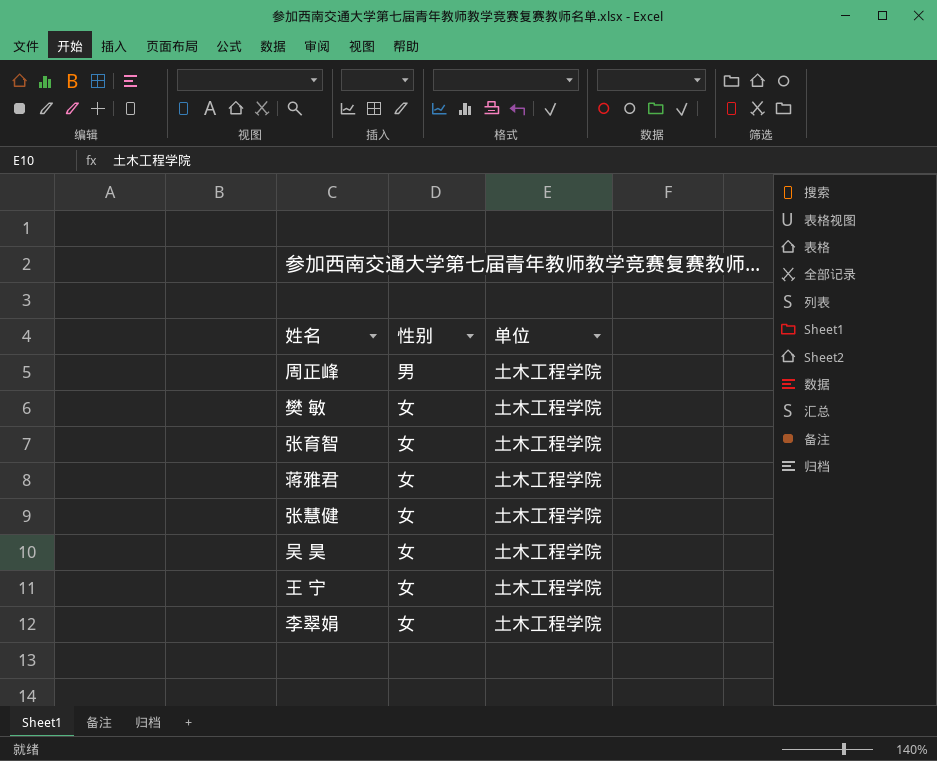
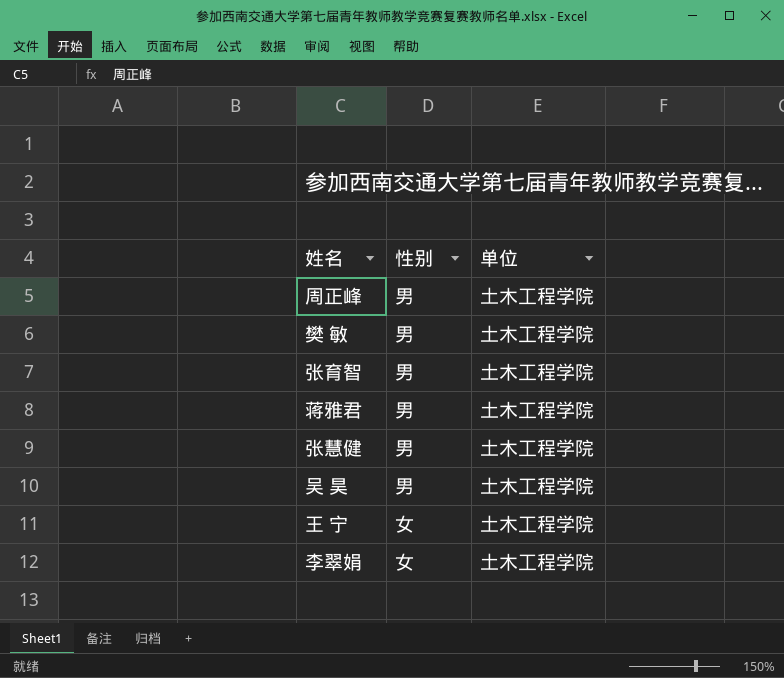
樊 敏 | 性别: 女 -> 男
张育智 | 性别: 女 -> 男
蒋雅君 | 性别: 女 -> 男
张慧健 | 性别: 女 -> 男
吴 昊 | 性别: 女 -> 男

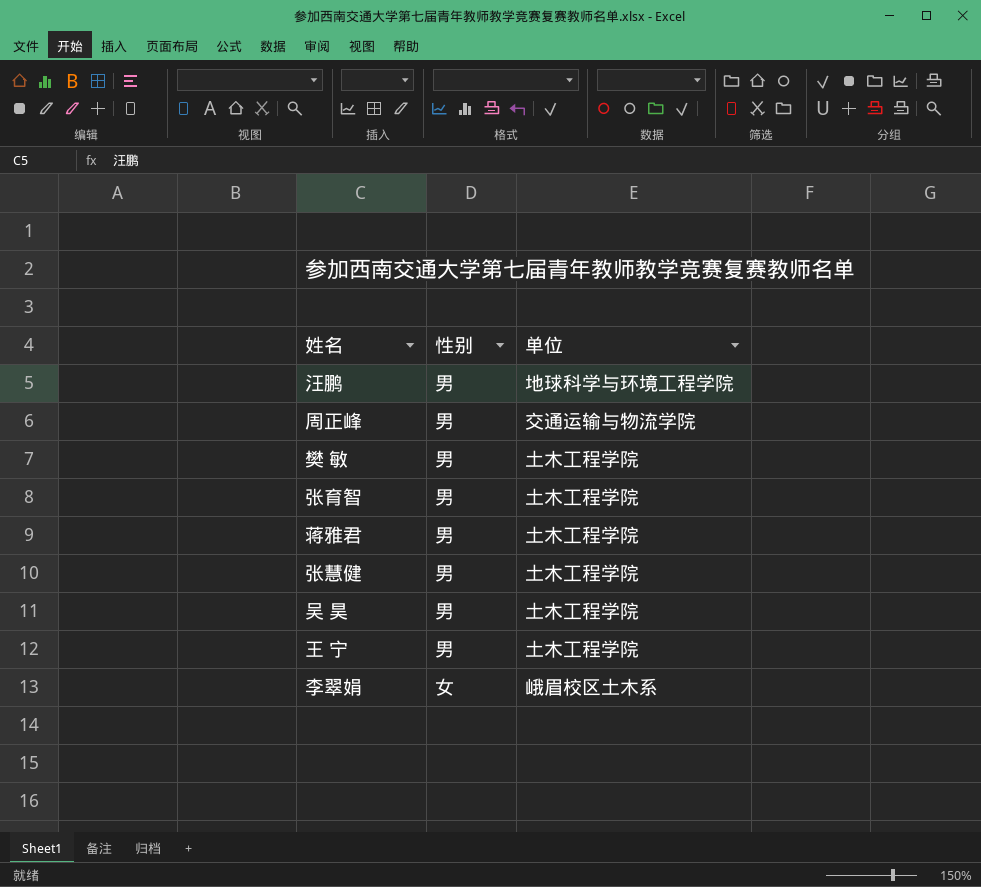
row 汪鹏: none -> 男 | 地球科学与环境工程学院
周正峰 | 单位: 土木工程学院 -> 交通运输与物流学院
王 宁 | 性别: 女 -> 男
李翠娟 | 单位: 土木工程学院 -> 峨眉校区土木系

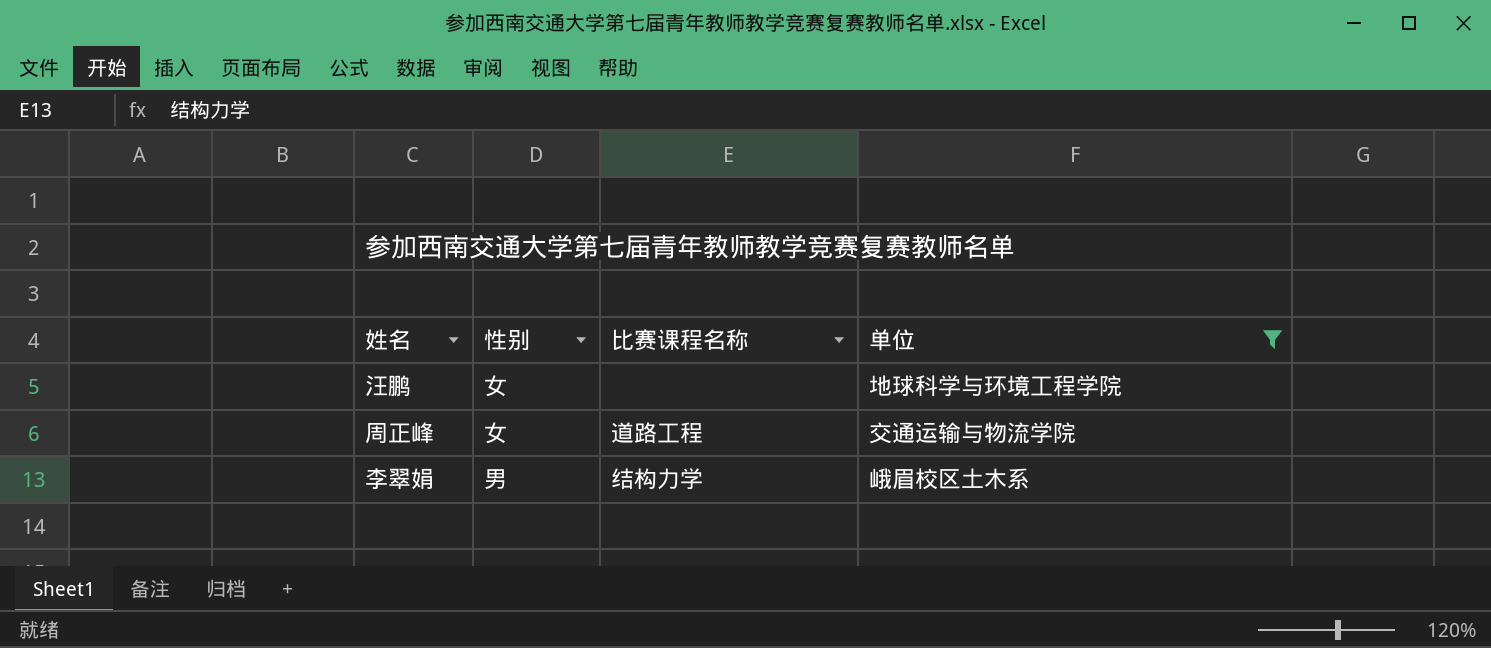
filter: none -> 单位 != 土木工程学院
column 比赛课程名称 | position: none -> 3
汪鹏 | 性别: 男 -> 女
周正峰 | 性别: 男 -> 女
李翠娟 | 性别: 女 -> 男

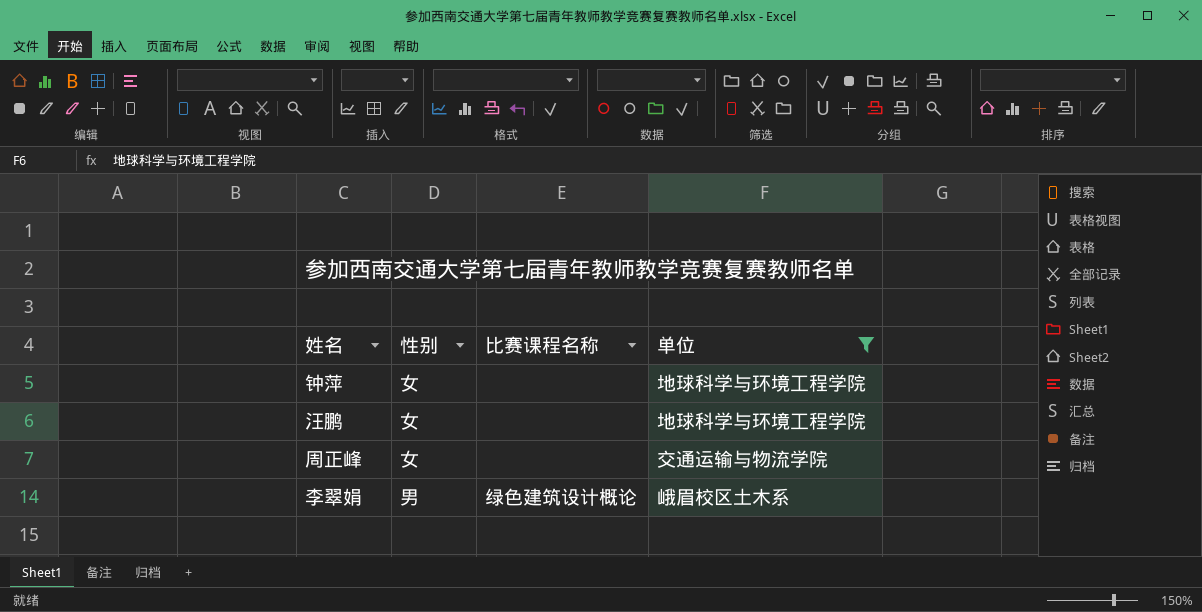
row 钟萍: none -> 女 | none | 地球科学与环境工程学院
周正峰 | 比赛课程名称: 道路工程 -> none
李翠娟 | 比赛课程名称: 结构力学 -> 绿色建筑设计概论

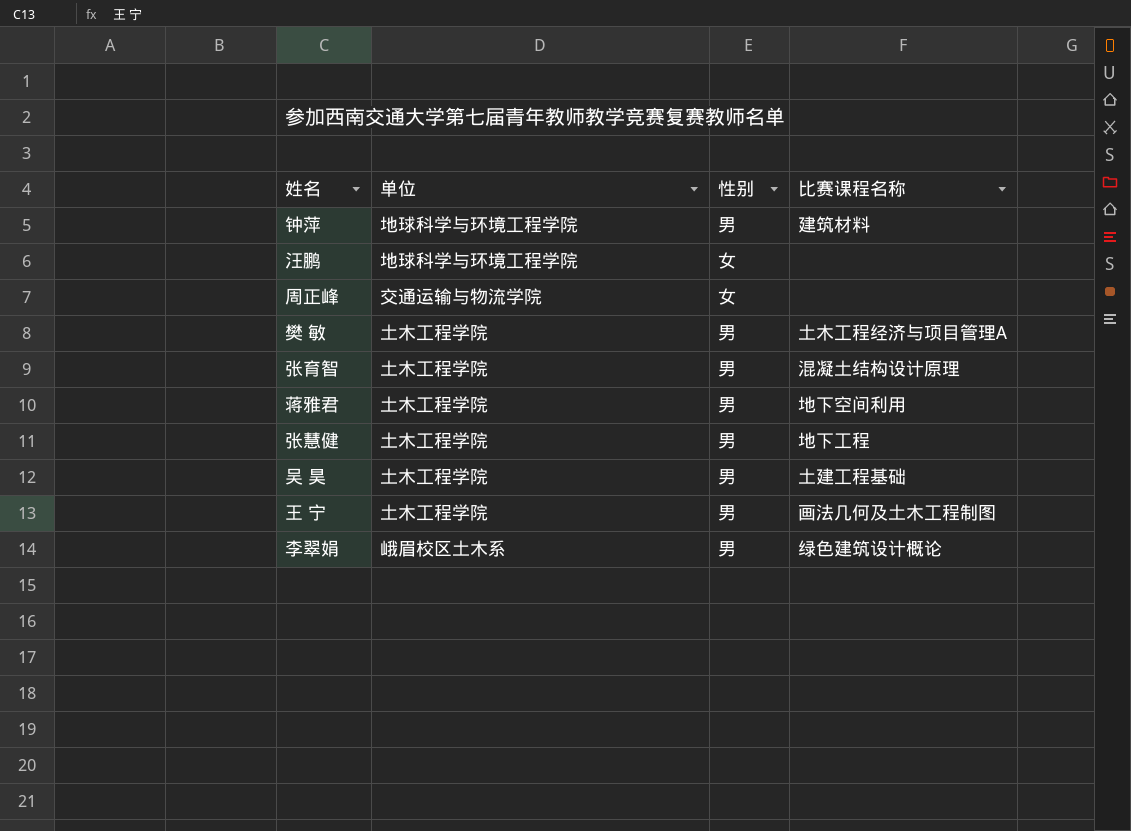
filter: 单位 != 土木工程学院 -> none
column 单位 | position: 4 -> 2
钟萍 | 性别: 女 -> 男
钟萍 | 比赛课程名称: none -> 建筑材料

